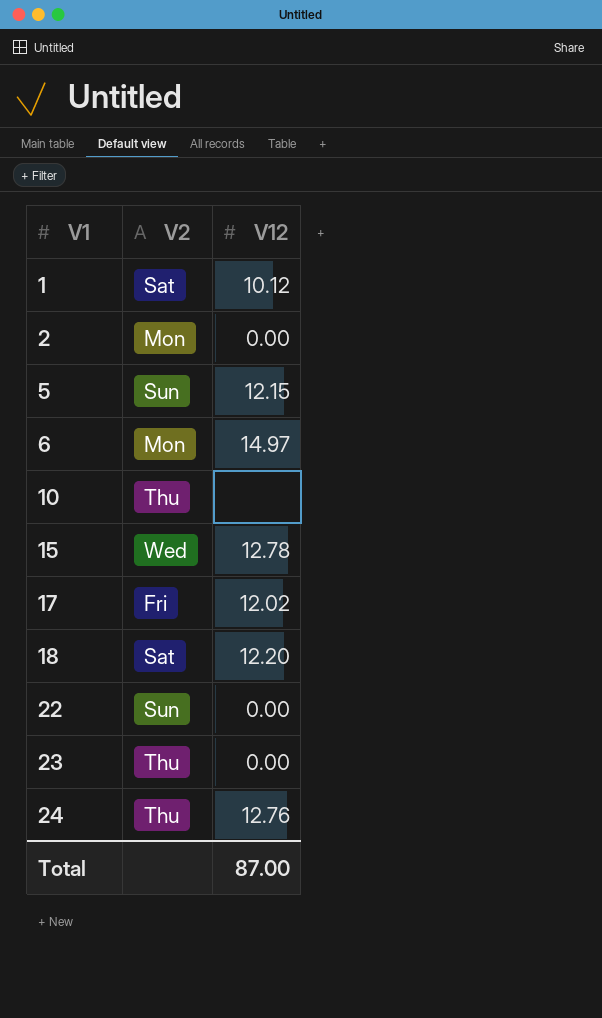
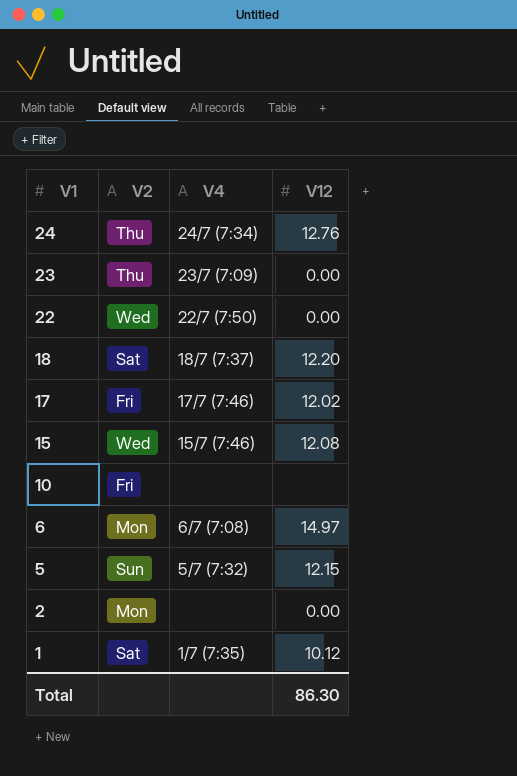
row order: V1 ascending -> V1 descending
column V4 | position: none -> 3
22 | V2: Sun -> Wed
15 | V12: 12.78 -> 12.08
10 | V2: Thu -> Fri
Total | V12: 87.00 -> 86.30

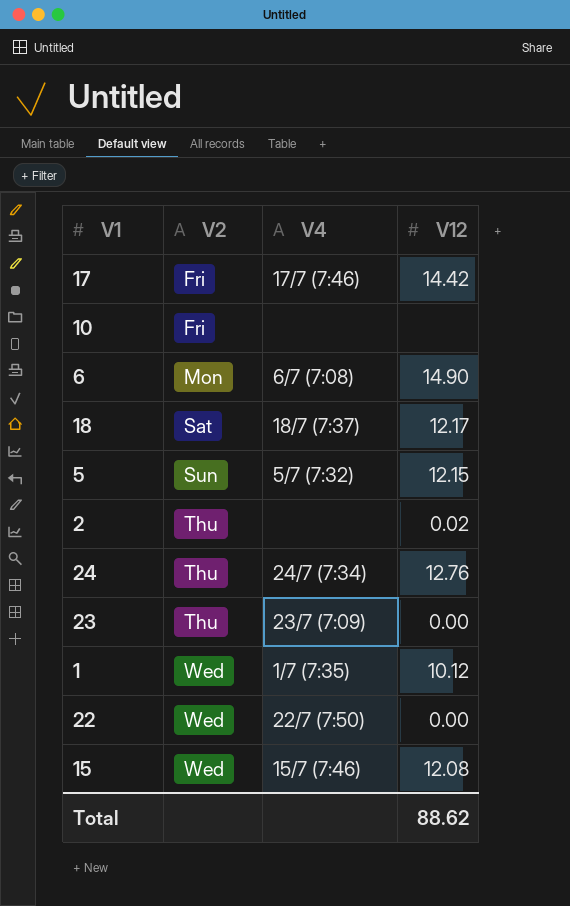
row order: V1 descending -> V2 ascending
17 | V12: 12.02 -> 14.42
6 | V12: 14.97 -> 14.90
18 | V12: 12.20 -> 12.17
2 | V2: Mon -> Thu
2 | V12: 0.00 -> 0.02
1 | V2: Sat -> Wed
Total | V12: 86.30 -> 88.62

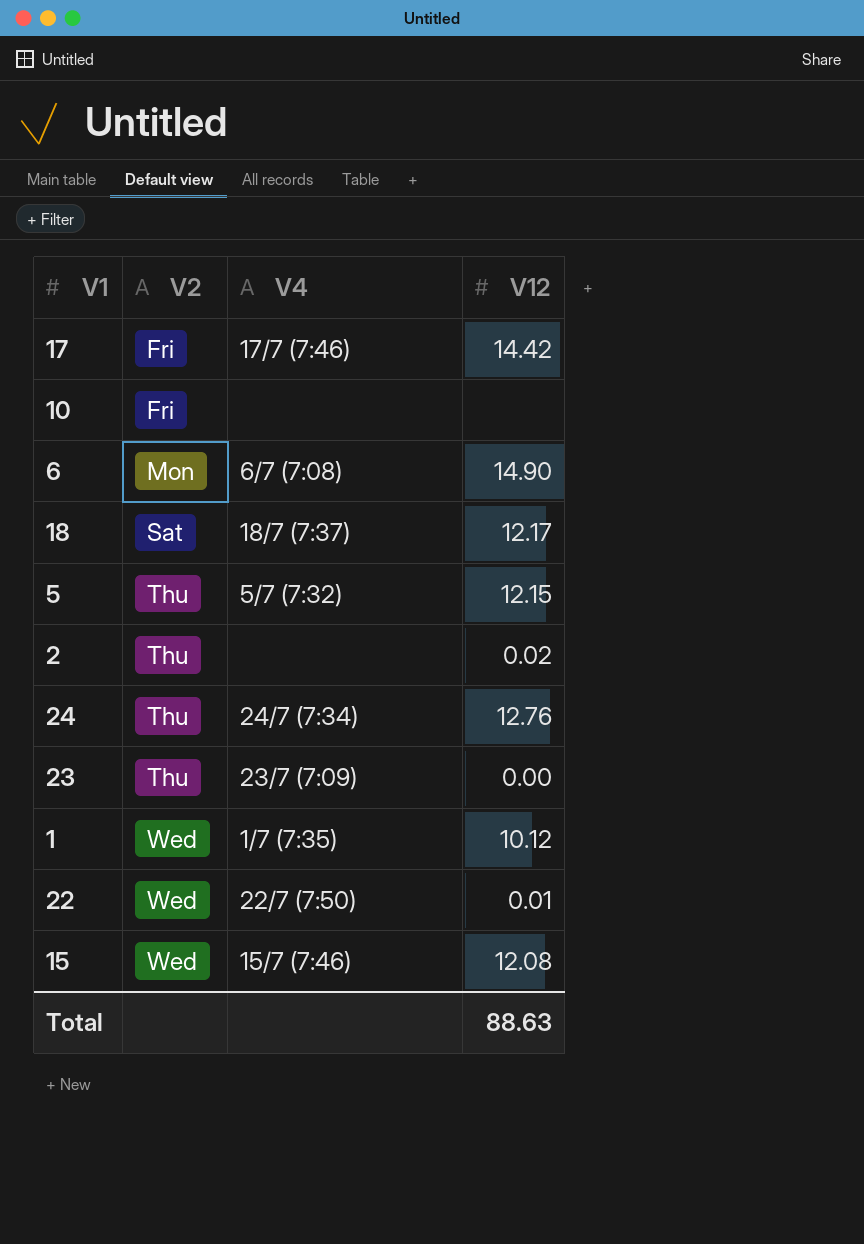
5 | V2: Sun -> Thu
22 | V12: 0.00 -> 0.01
Total | V12: 88.62 -> 88.63

